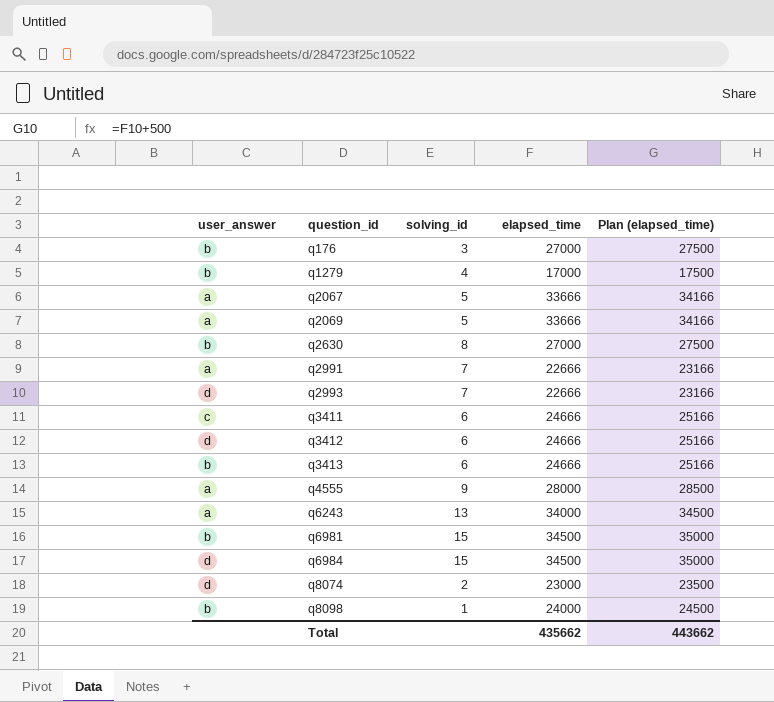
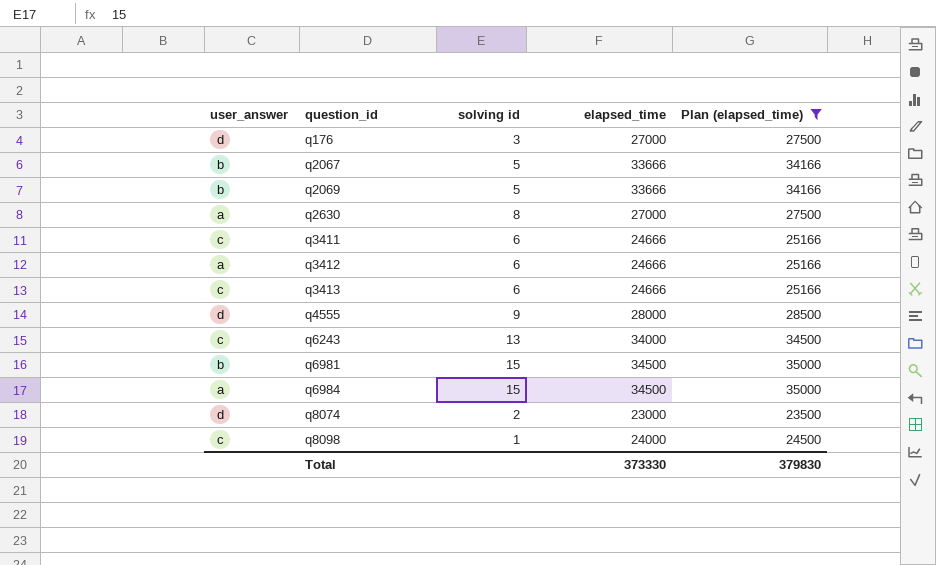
filter: none -> Plan (elapsed_time) >= 23500
column name: solving_id -> solving id
q176 | user_answer: b -> d
q2067 | user_answer: a -> b
q2069 | user_answer: a -> b
q2630 | user_answer: b -> a
q3412 | user_answer: d -> a
q3413 | user_answer: b -> c
q4555 | user_answer: a -> d
q6243 | user_answer: a -> c
q6984 | user_answer: d -> a
q8098 | user_answer: b -> c
Total | elapsed_time: 435662 -> 373330
Total | Plan (elapsed_time): 443662 -> 379830

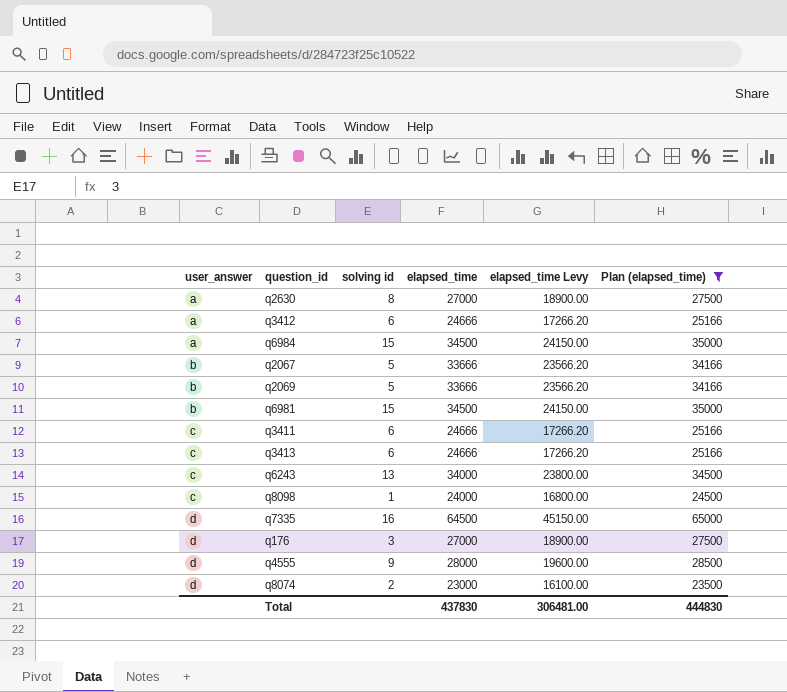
row order: question_id ascending -> user_answer ascending
column elapsed_time Levy | formula: none -> [elapsed_time] * 0.7
row q7335: none -> d | 16 | 64500 | 45150.00 | 65000
Total | elapsed_time: 373330 -> 437830
Total | Plan (elapsed_time): 379830 -> 444830

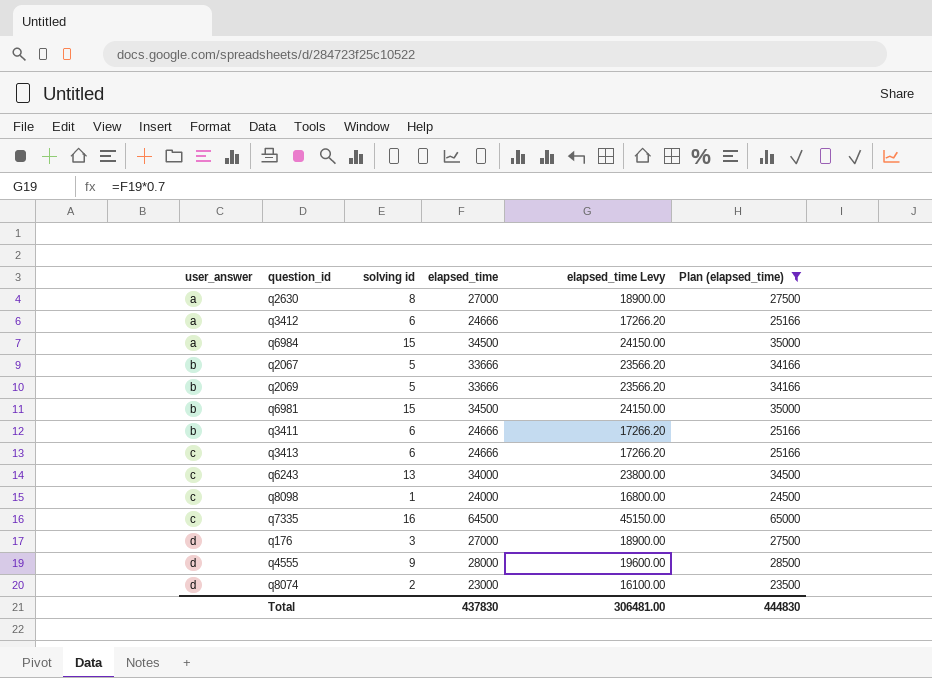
q3411 | user_answer: c -> b
q7335 | user_answer: d -> c

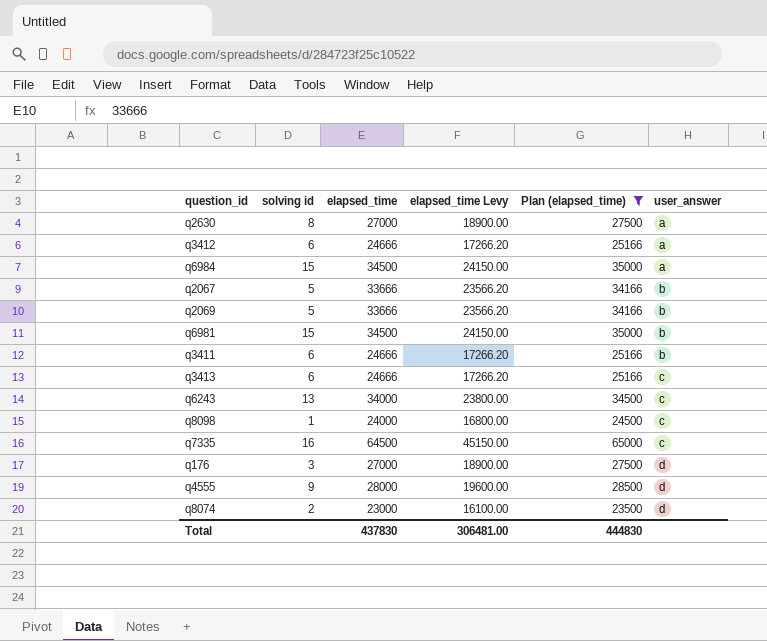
column user_answer | position: 1 -> 6

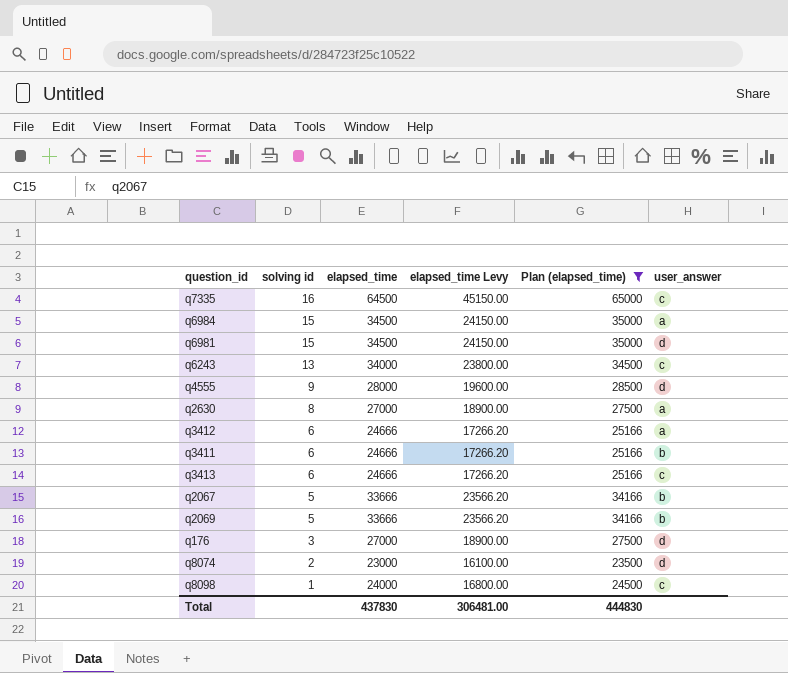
row order: user_answer ascending -> solving id descending
q6981 | user_answer: b -> d

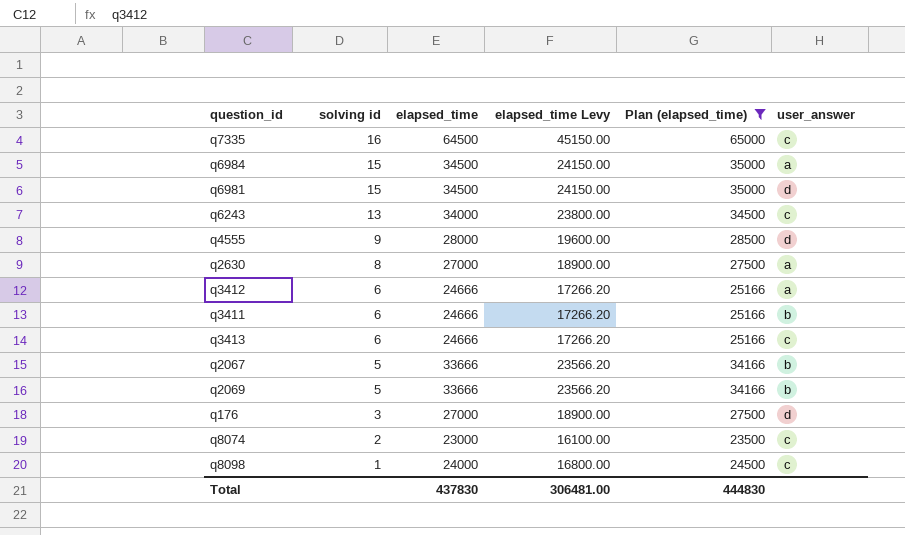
q8074 | user_answer: d -> c

